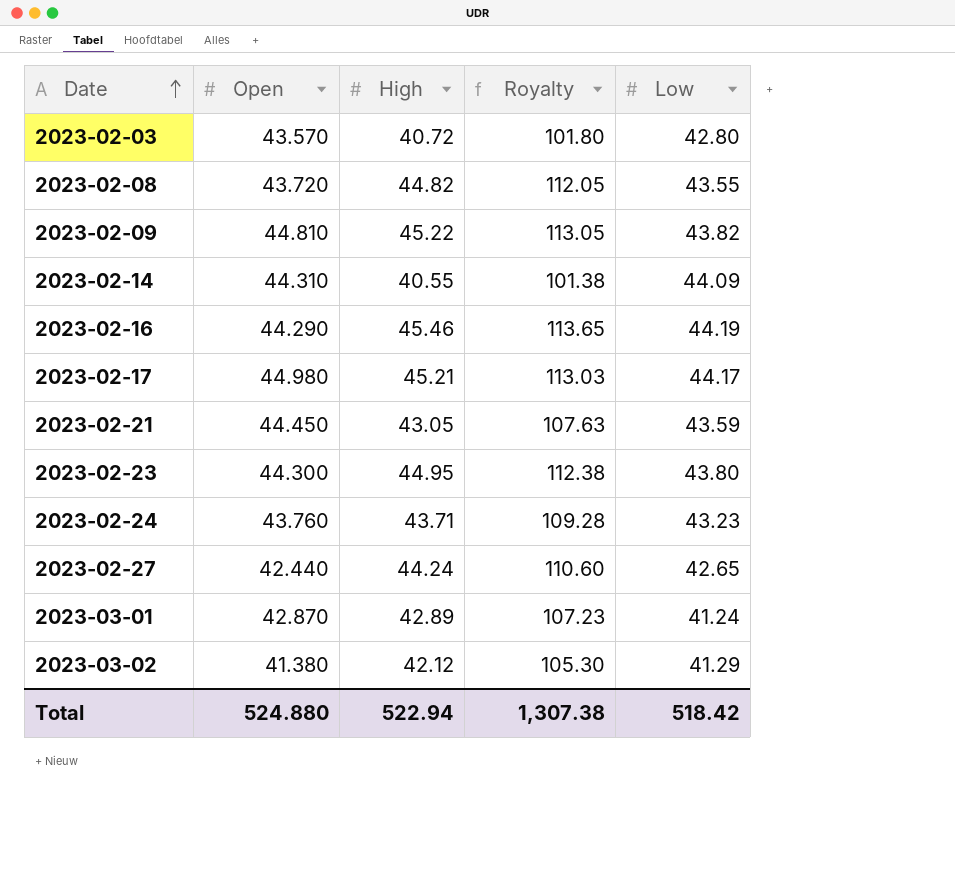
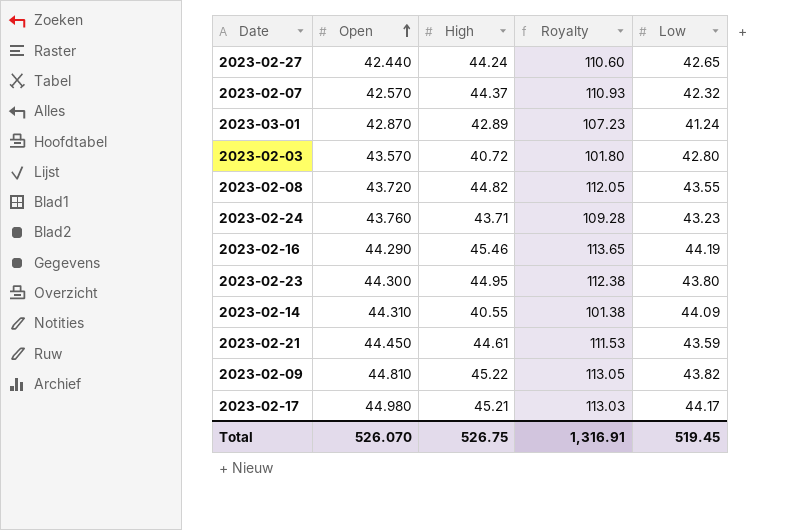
row order: Date ascending -> Open ascending
row 2023-03-02: 41.380 | 42.12 | 105.30 | 41.29 -> none
row 2023-02-07: none -> 42.570 | 44.37 | 110.93 | 42.32
2023-02-21 | High: 43.05 -> 44.61
2023-02-21 | Royalty: 107.63 -> 111.53
Total | Open: 524.880 -> 526.070
Total | High: 522.94 -> 526.75
Total | Royalty: 1,307.38 -> 1,316.91
Total | Low: 518.42 -> 519.45

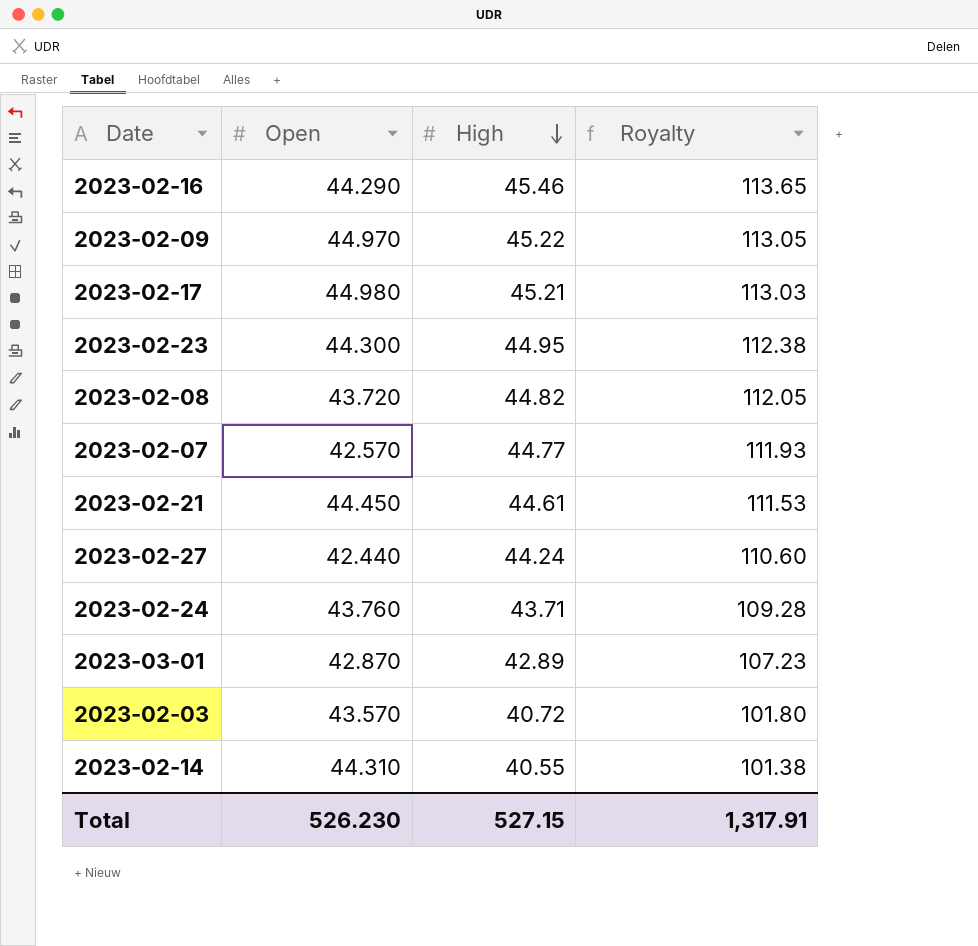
row order: Open ascending -> High descending
column Low | position: 5 -> none
2023-02-09 | Open: 44.810 -> 44.970
2023-02-07 | High: 44.37 -> 44.77
2023-02-07 | Royalty: 110.93 -> 111.93
Total | Open: 526.070 -> 526.230
Total | High: 526.75 -> 527.15
Total | Royalty: 1,316.91 -> 1,317.91

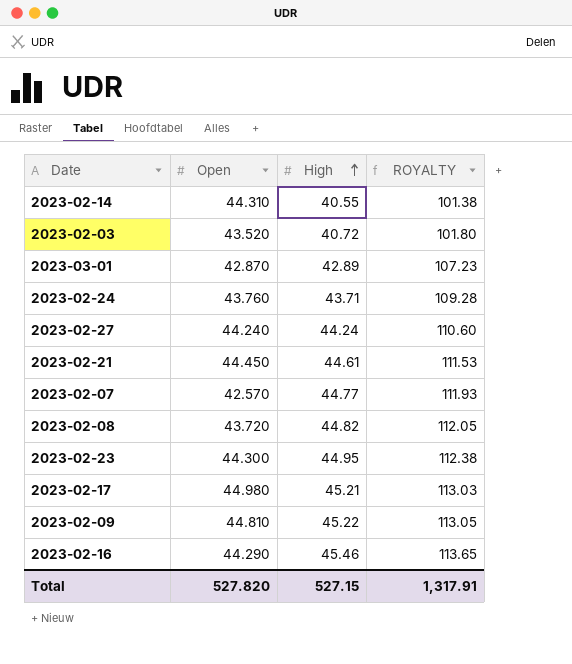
row order: High descending -> High ascending
column name: Royalty -> ROYALTY
2023-02-03 | Open: 43.570 -> 43.520
2023-02-27 | Open: 42.440 -> 44.240
2023-02-09 | Open: 44.970 -> 44.810
Total | Open: 526.230 -> 527.820

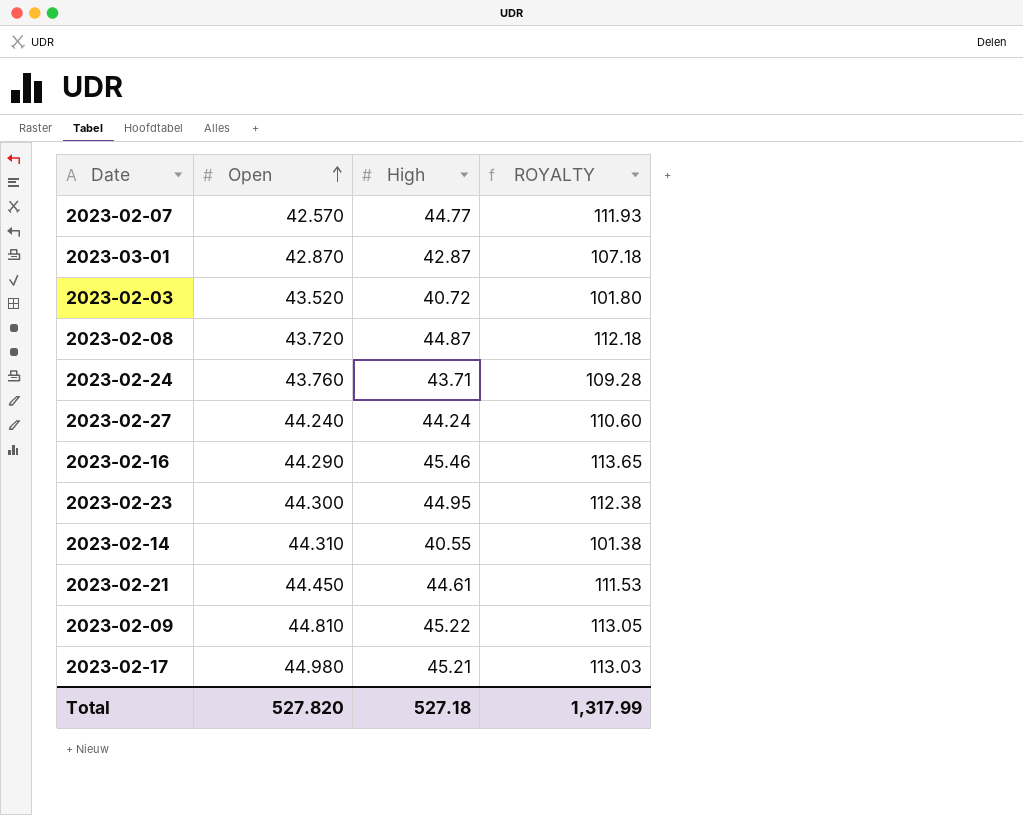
row order: High ascending -> Open ascending
2023-03-01 | High: 42.89 -> 42.87
2023-03-01 | ROYALTY: 107.23 -> 107.18
2023-02-08 | High: 44.82 -> 44.87
2023-02-08 | ROYALTY: 112.05 -> 112.18
Total | High: 527.15 -> 527.18
Total | ROYALTY: 1,317.91 -> 1,317.99

